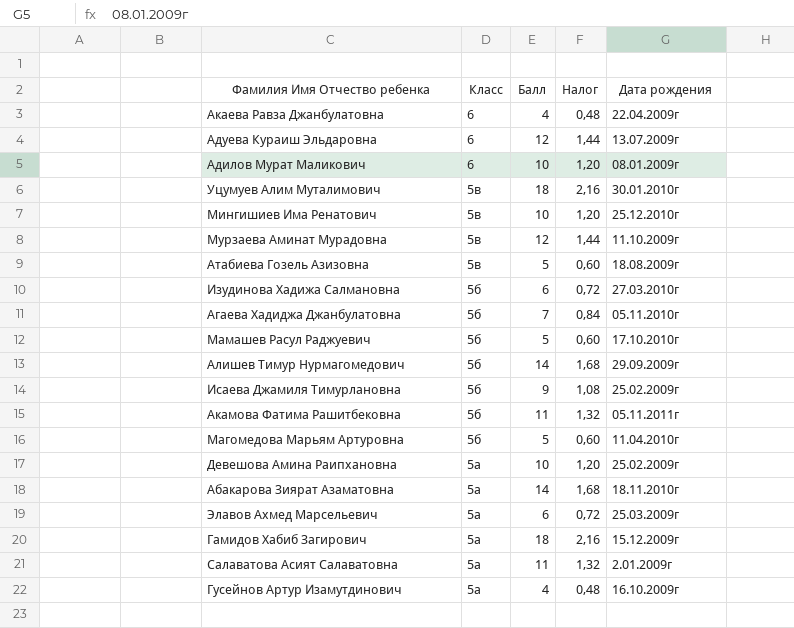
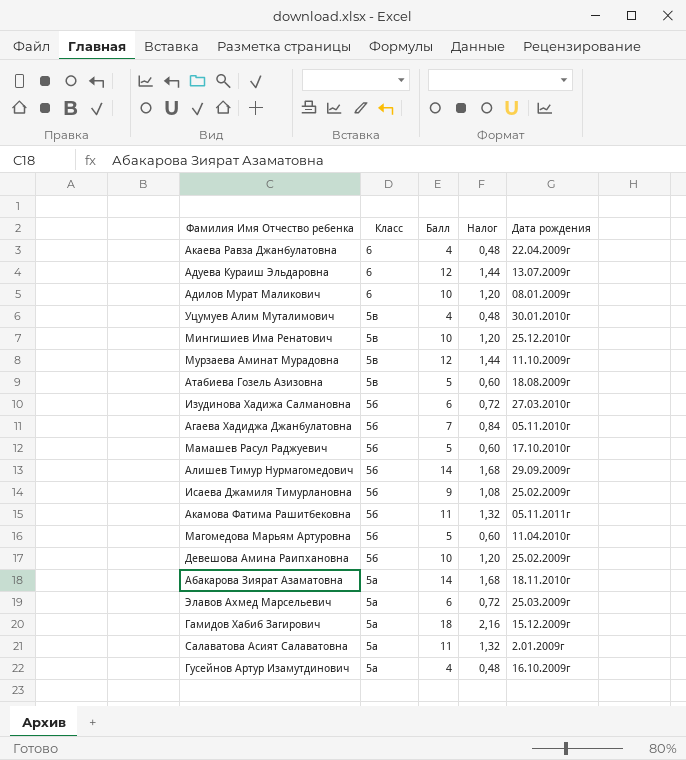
Уцумуев Алим Муталимович | Балл: 18 -> 4
Уцумуев Алим Муталимович | Налог: 2,16 -> 0,48
Девешова Амина Раипхановна | Класс: 5а -> 5б

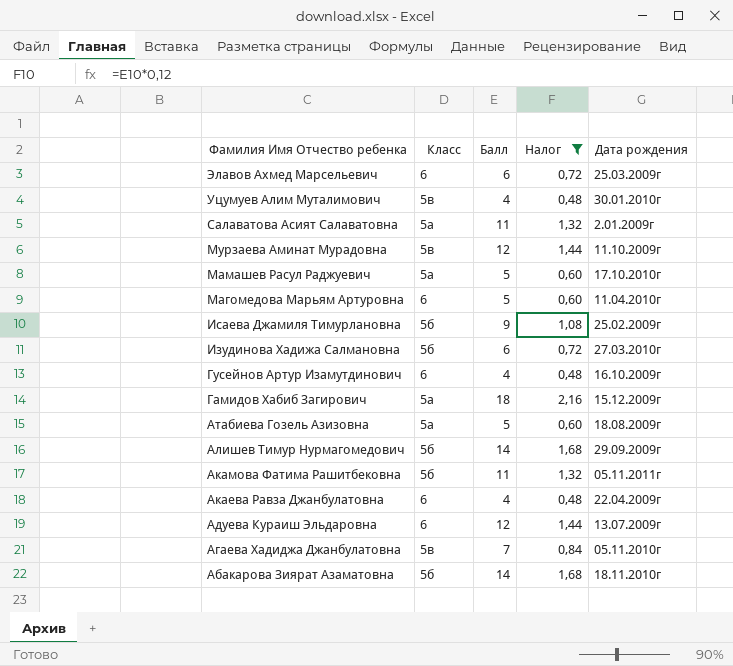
filter: none -> Налог != 1,20
row order: Класс descending -> Фамилия Имя Отчество ребенка descending
Элавов Ахмед Марсельевич | Класс: 5а -> 6
Мамашев Расул Раджуевич | Класс: 5б -> 5а
Магомедова Марьям Артуровна | Класс: 5б -> 6
Гусейнов Артур Изамутдинович | Класс: 5а -> 6
Атабиева Гозель Азизовна | Класс: 5в -> 5а
Агаева Хадиджа Джанбулатовна | Класс: 5б -> 5в
Абакарова Зиярат Азаматовна | Класс: 5а -> 5б

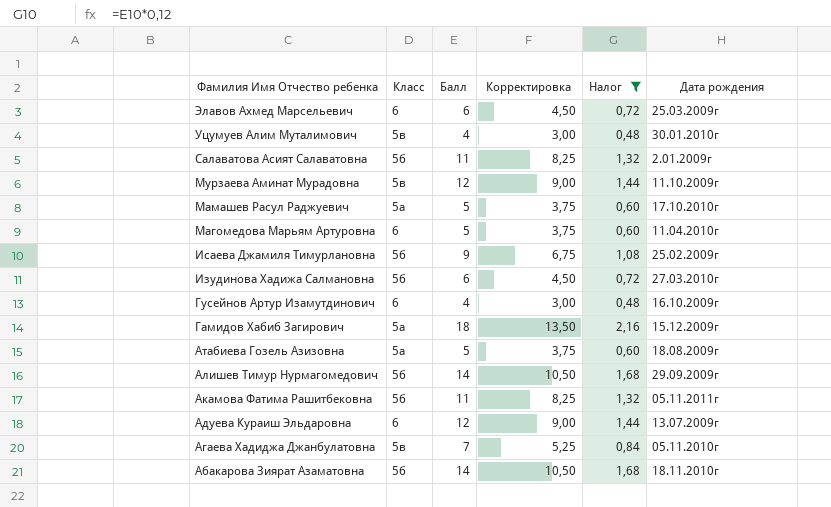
column Корректировка | formula: none -> [Балл] * 0,75
row Акаева Равза Джанбулатовна: 6 | 4 | 0,48 | 22.04.2009г -> none
Салаватова Асият Салаватовна | Класс: 5а -> 5б

